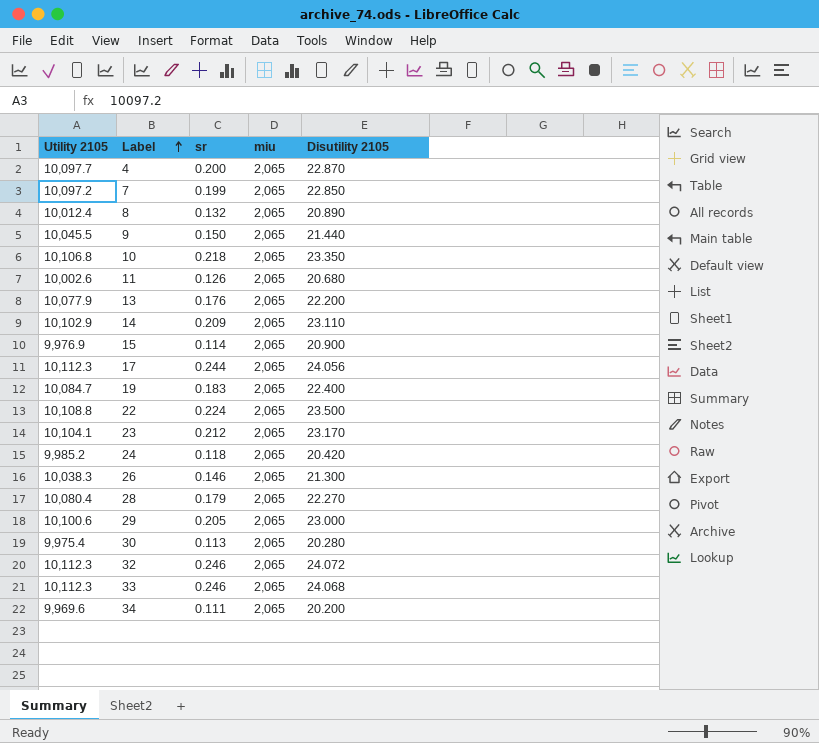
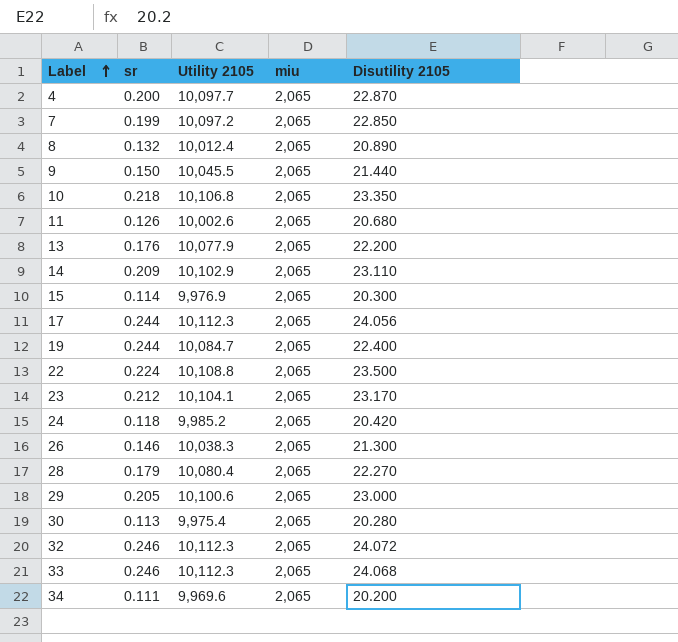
column Utility 2105 | position: 1 -> 3
15 | Disutility 2105: 20.900 -> 20.300
19 | sr: 0.183 -> 0.244

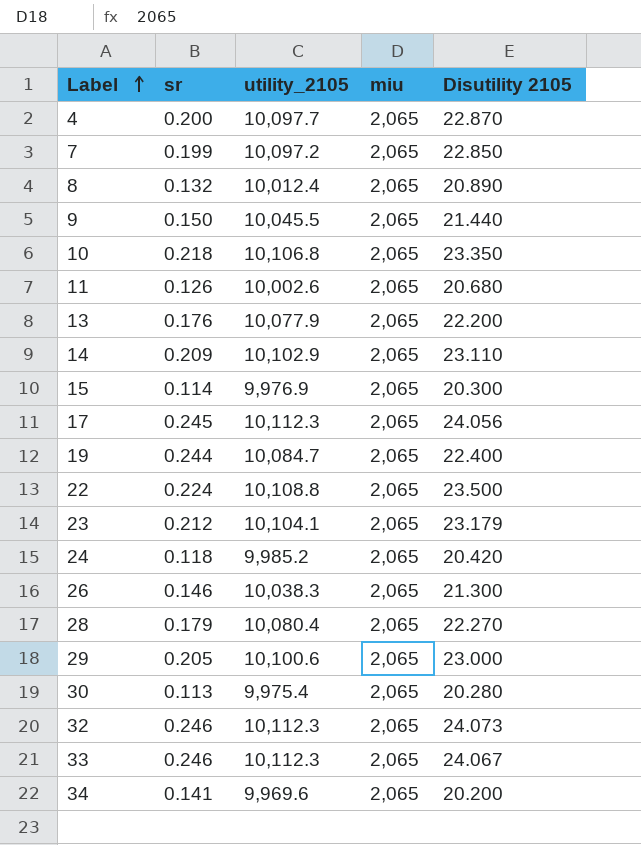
column name: Utility 2105 -> utility_2105
17 | sr: 0.244 -> 0.245
23 | Disutility 2105: 23.170 -> 23.179
32 | Disutility 2105: 24.072 -> 24.073
33 | Disutility 2105: 24.068 -> 24.067
34 | sr: 0.111 -> 0.141

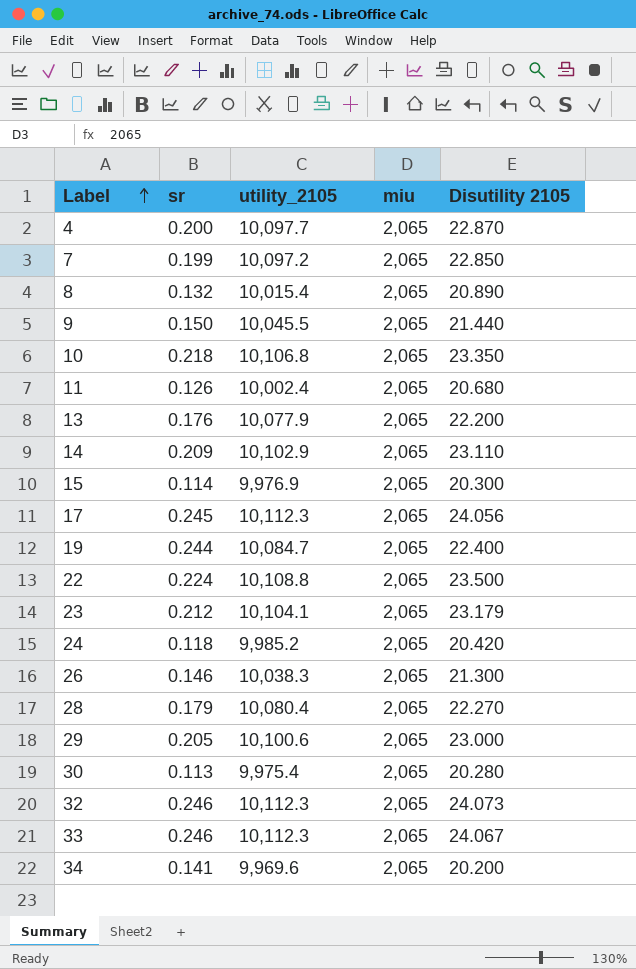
8 | utility_2105: 10,012.4 -> 10,015.4
11 | utility_2105: 10,002.6 -> 10,002.4

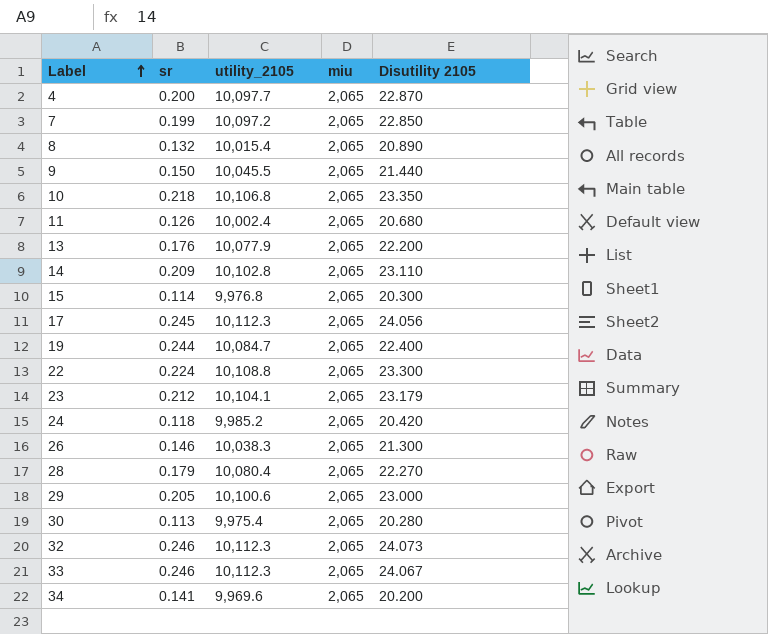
14 | utility_2105: 10,102.9 -> 10,102.8
15 | utility_2105: 9,976.9 -> 9,976.8
22 | Disutility 2105: 23.500 -> 23.300

